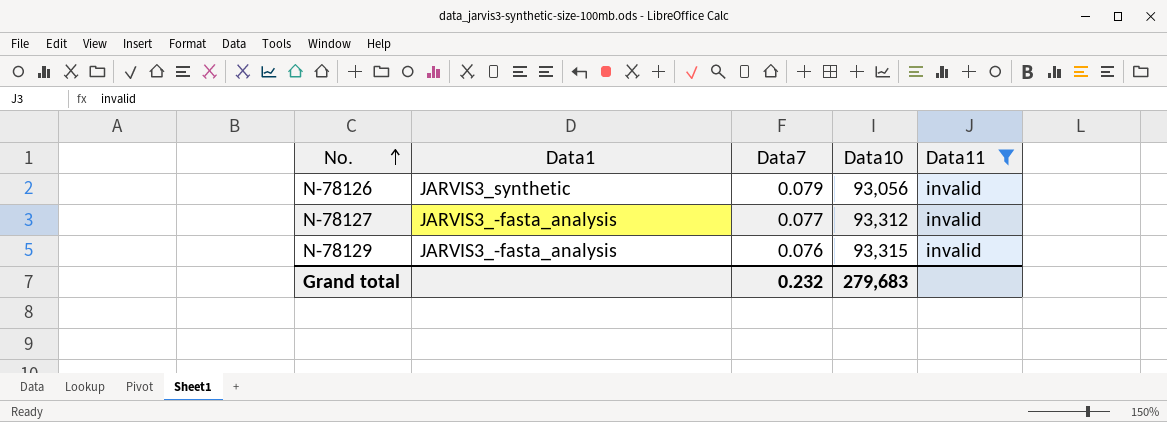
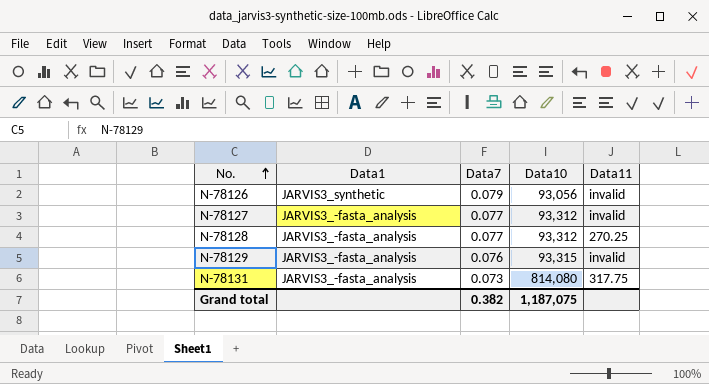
filter: Data11 = invalid -> none
Grand total | Data7: 0.232 -> 0.382
Grand total | Data10: 279,683 -> 1,187,075

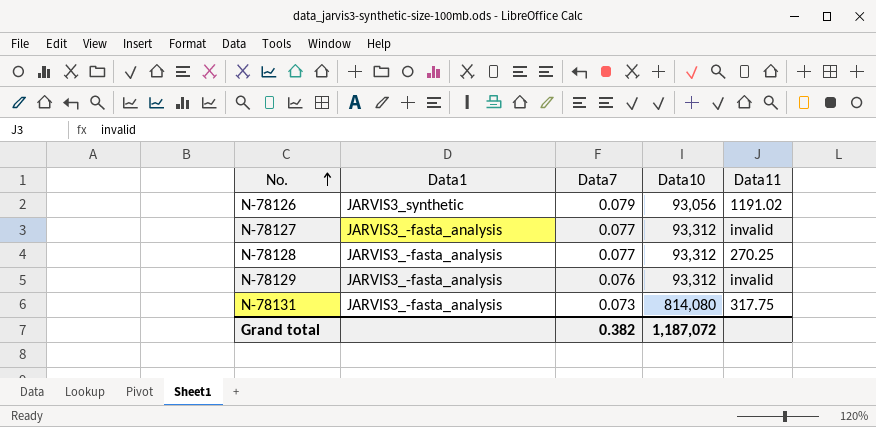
N-78126 | Data11: invalid -> 1191.02
N-78129 | Data10: 93,315 -> 93,312
Grand total | Data10: 1,187,075 -> 1,187,072

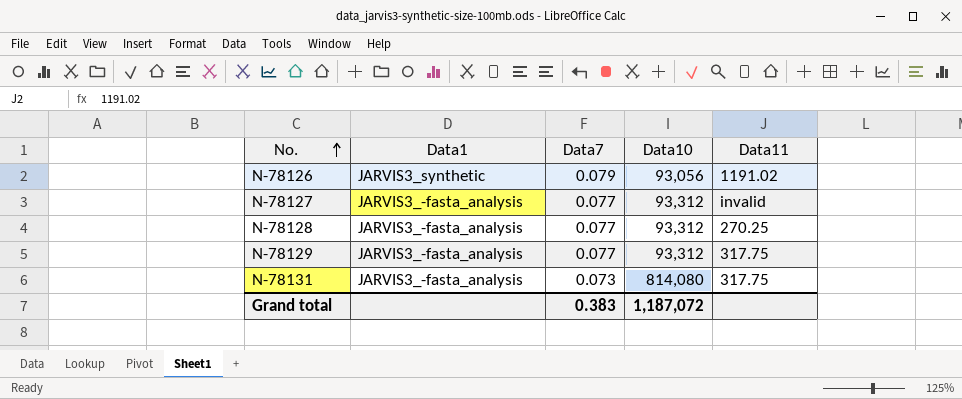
N-78129 | Data7: 0.076 -> 0.077
N-78129 | Data11: invalid -> 317.75
Grand total | Data7: 0.382 -> 0.383

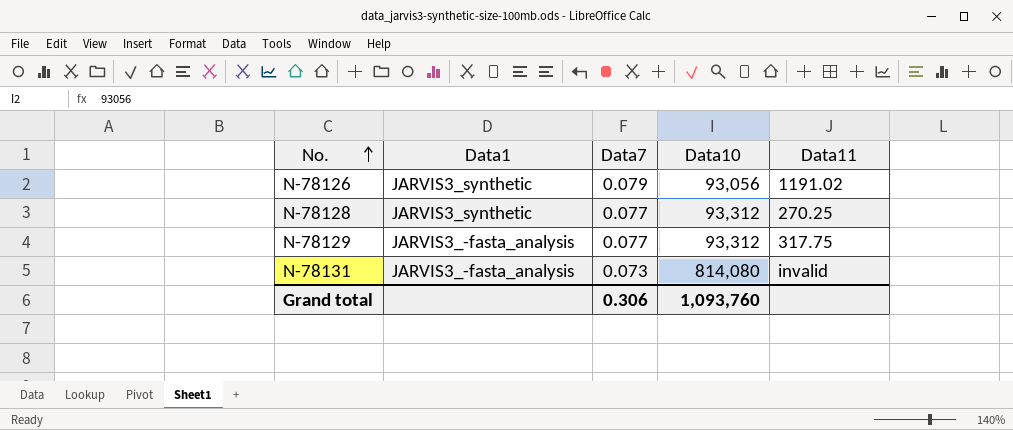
row N-78127: JARVIS3_-fasta_analysis | 0.077 | 93,312 | invalid -> none
N-78128 | Data1: JARVIS3_-fasta_analysis -> JARVIS3_synthetic
N-78131 | Data11: 317.75 -> invalid
Grand total | Data7: 0.383 -> 0.306
Grand total | Data10: 1,187,072 -> 1,093,760

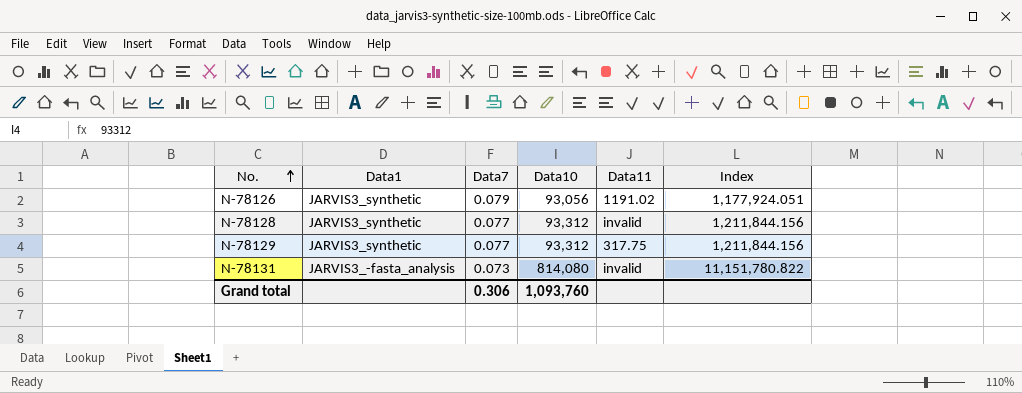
column Index | formula: none -> [Data10] / [Data7]
N-78128 | Data11: 270.25 -> invalid
N-78129 | Data1: JARVIS3_-fasta_analysis -> JARVIS3_synthetic

